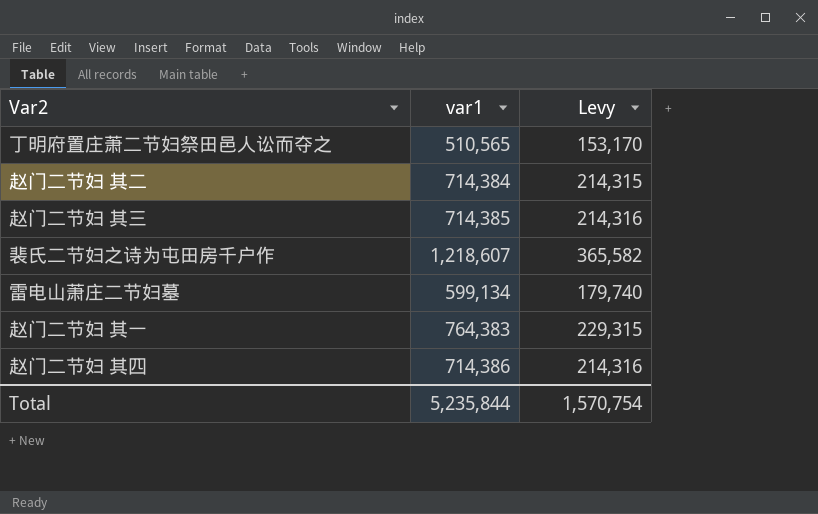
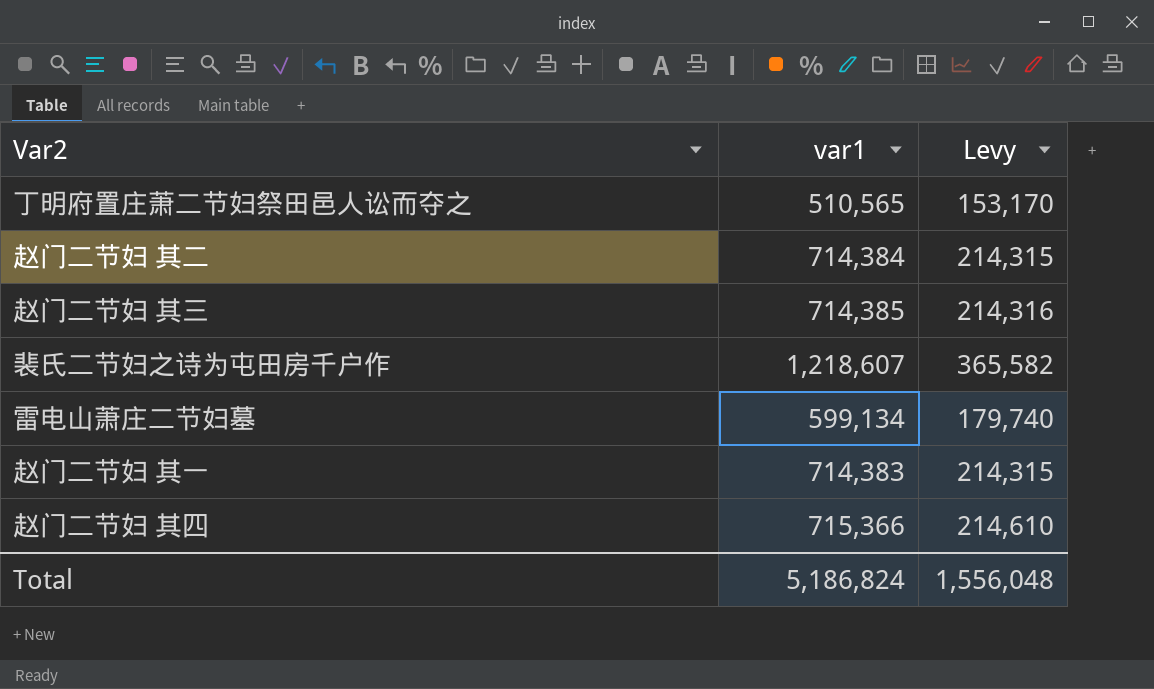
赵门二节妇 其一 | var1: 764,383 -> 714,383
赵门二节妇 其一 | Levy: 229,315 -> 214,315
赵门二节妇 其四 | var1: 714,386 -> 715,366
赵门二节妇 其四 | Levy: 214,316 -> 214,610
Total | var1: 5,235,844 -> 5,186,824
Total | Levy: 1,570,754 -> 1,556,048

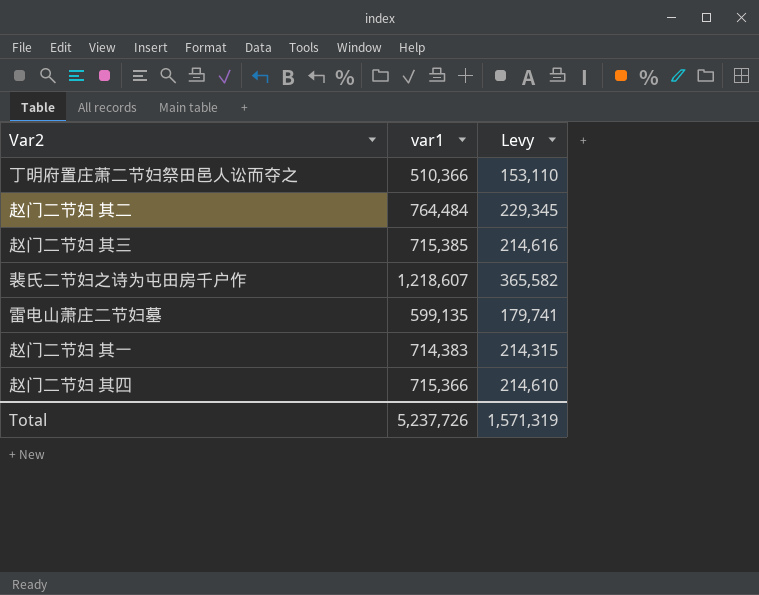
丁明府置庄萧二节妇祭田邑人讼而夺之 | var1: 510,565 -> 510,366
丁明府置庄萧二节妇祭田邑人讼而夺之 | Levy: 153,170 -> 153,110
赵门二节妇 其二 | var1: 714,384 -> 764,484
赵门二节妇 其二 | Levy: 214,315 -> 229,345
赵门二节妇 其三 | var1: 714,385 -> 715,385
赵门二节妇 其三 | Levy: 214,316 -> 214,616
雷电山萧庄二节妇墓 | var1: 599,134 -> 599,135
雷电山萧庄二节妇墓 | Levy: 179,740 -> 179,741
Total | var1: 5,186,824 -> 5,237,726
Total | Levy: 1,556,048 -> 1,571,319

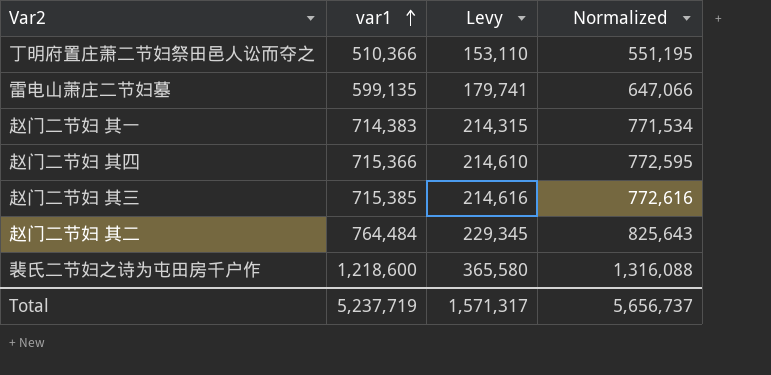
row order: none -> var1 ascending
column Normalized | formula: none -> [var1] * 1.08
裴氏二节妇之诗为屯田房千户作 | var1: 1,218,607 -> 1,218,600
裴氏二节妇之诗为屯田房千户作 | Levy: 365,582 -> 365,580
Total | var1: 5,237,726 -> 5,237,719
Total | Levy: 1,571,319 -> 1,571,317

